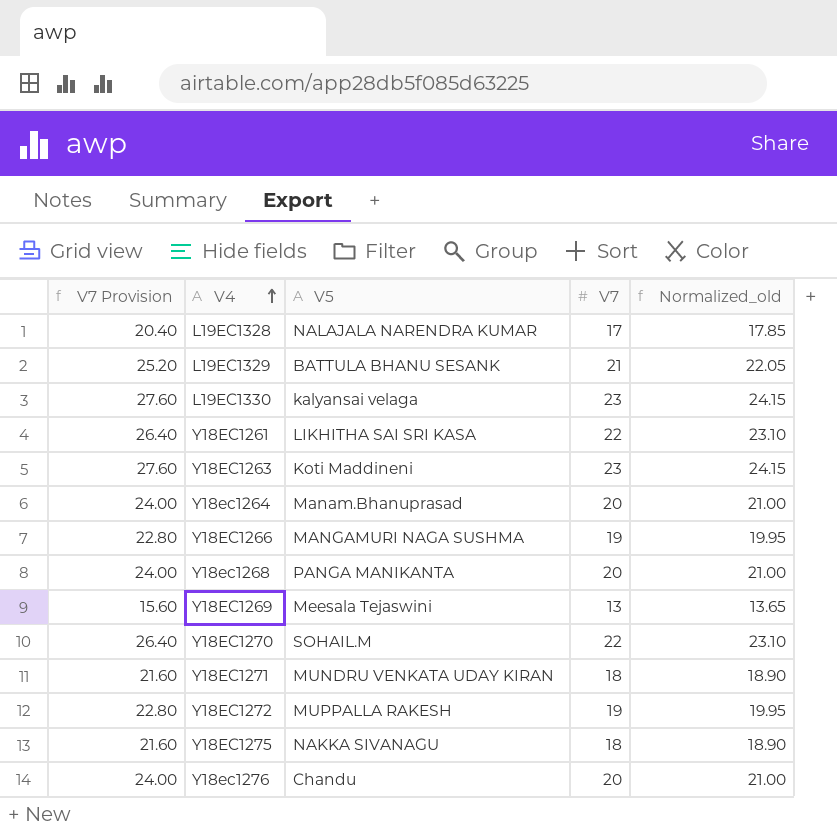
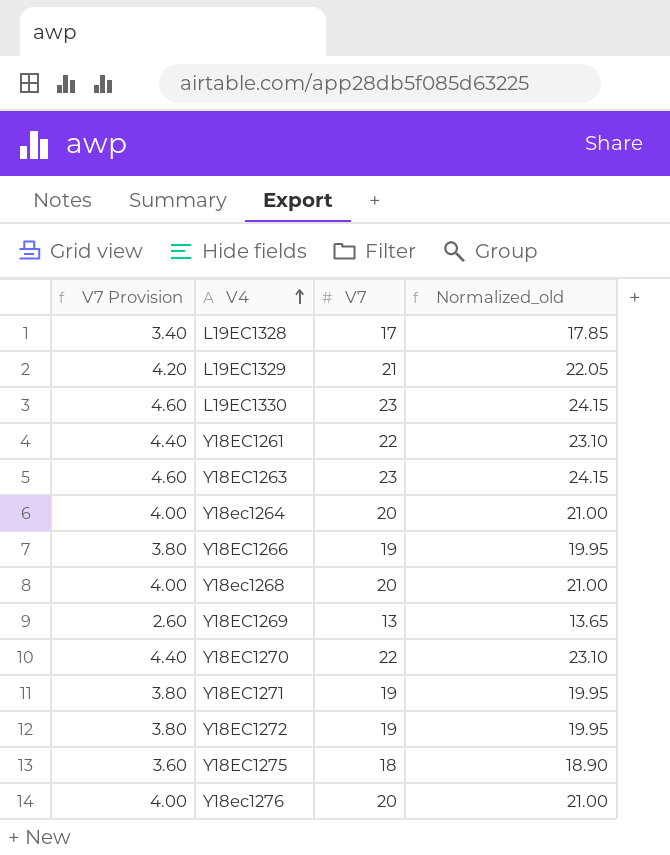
column V5 | position: 3 -> none
column V7 Provision | formula: [V7] * 1.2 -> [V7] * 0.2
Y18EC1271 | V7: 18 -> 19
Y18EC1271 | Normalized_old: 18.90 -> 19.95

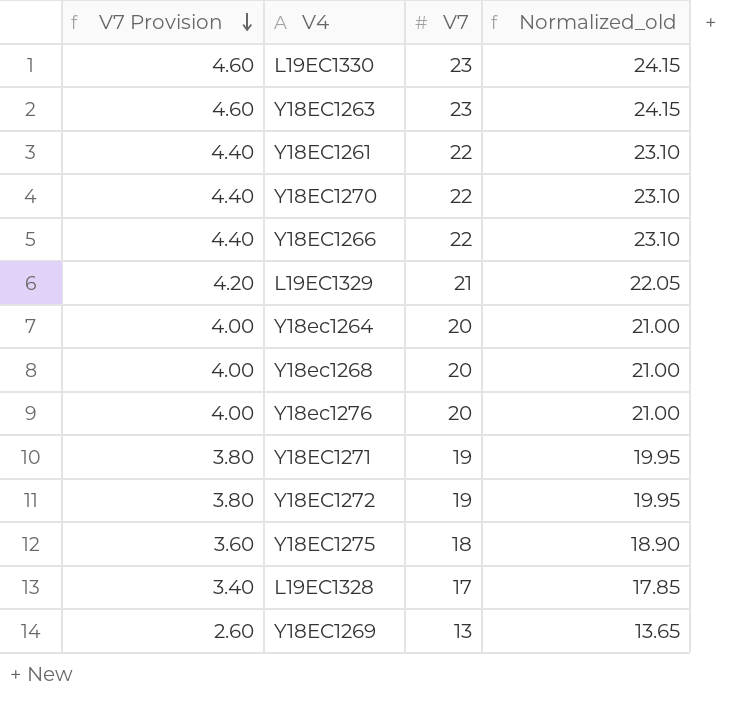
row order: V4 ascending -> V7 Provision descending
Y18EC1266 | V7 Provision: 3.80 -> 4.40
Y18EC1266 | V7: 19 -> 22
Y18EC1266 | Normalized_old: 19.95 -> 23.10

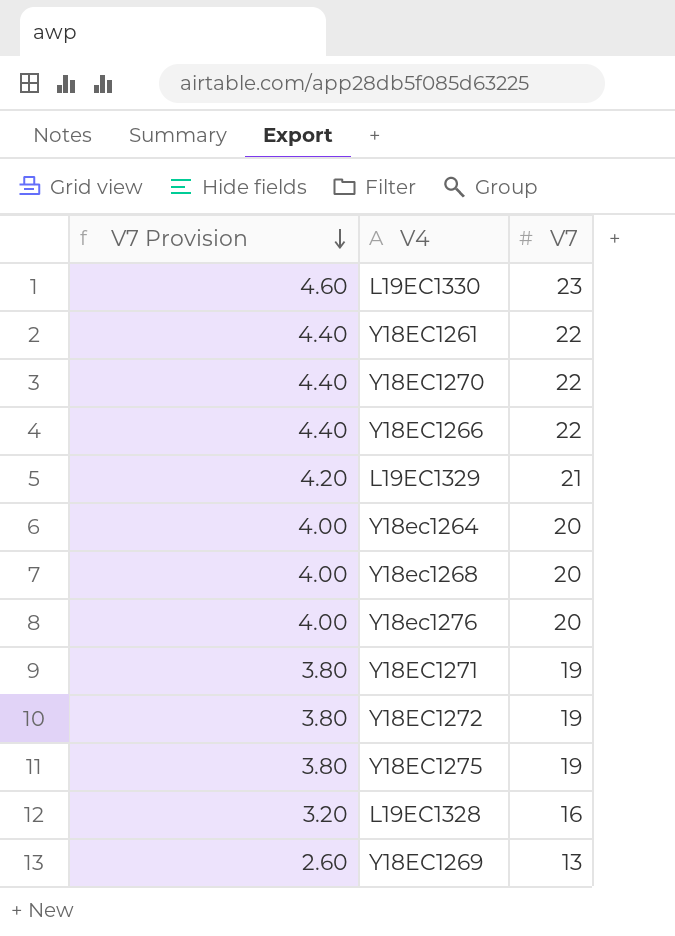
column Normalized_old | formula: [V7] * 1.05 -> none
row Y18EC1263: 4.60 | 23 | 24.15 -> none
Y18EC1275 | V7 Provision: 3.60 -> 3.80
Y18EC1275 | V7: 18 -> 19
L19EC1328 | V7 Provision: 3.40 -> 3.20
L19EC1328 | V7: 17 -> 16

